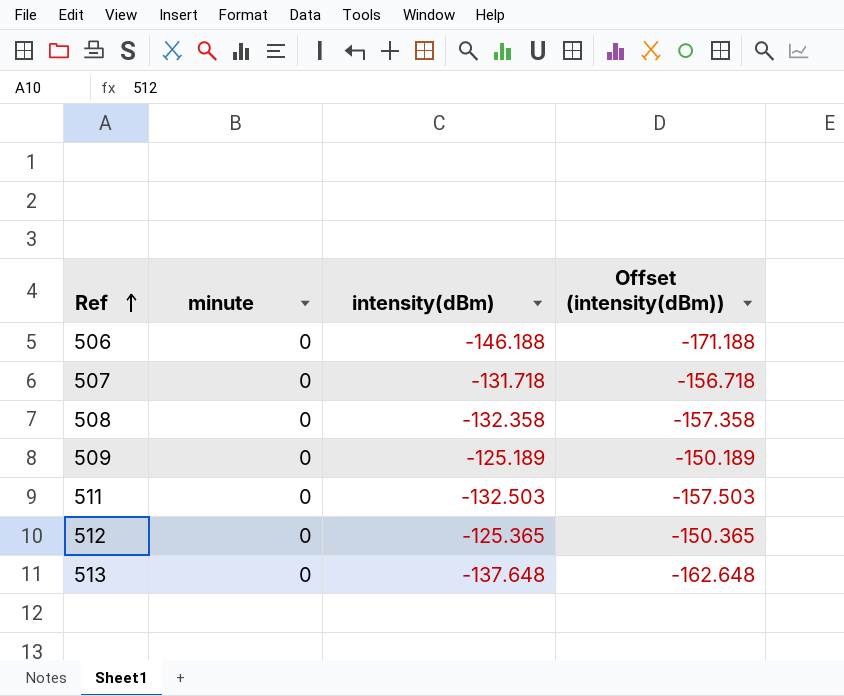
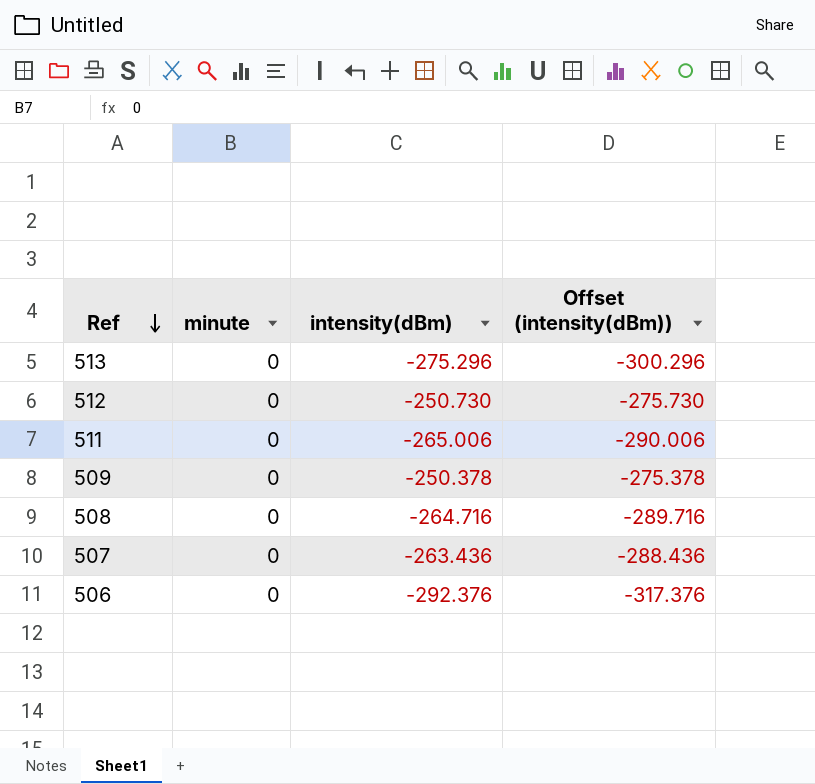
row order: Ref ascending -> Ref descending
513 | intensity(dBm): -137.648 -> -275.296
513 | Offset (intensity(dBm)): -162.648 -> -300.296
512 | intensity(dBm): -125.365 -> -250.730
512 | Offset (intensity(dBm)): -150.365 -> -275.730
511 | intensity(dBm): -132.503 -> -265.006
511 | Offset (intensity(dBm)): -157.503 -> -290.006
509 | intensity(dBm): -125.189 -> -250.378
509 | Offset (intensity(dBm)): -150.189 -> -275.378
508 | intensity(dBm): -132.358 -> -264.716
508 | Offset (intensity(dBm)): -157.358 -> -289.716
507 | intensity(dBm): -131.718 -> -263.436
507 | Offset (intensity(dBm)): -156.718 -> -288.436
506 | intensity(dBm): -146.188 -> -292.376
506 | Offset (intensity(dBm)): -171.188 -> -317.376

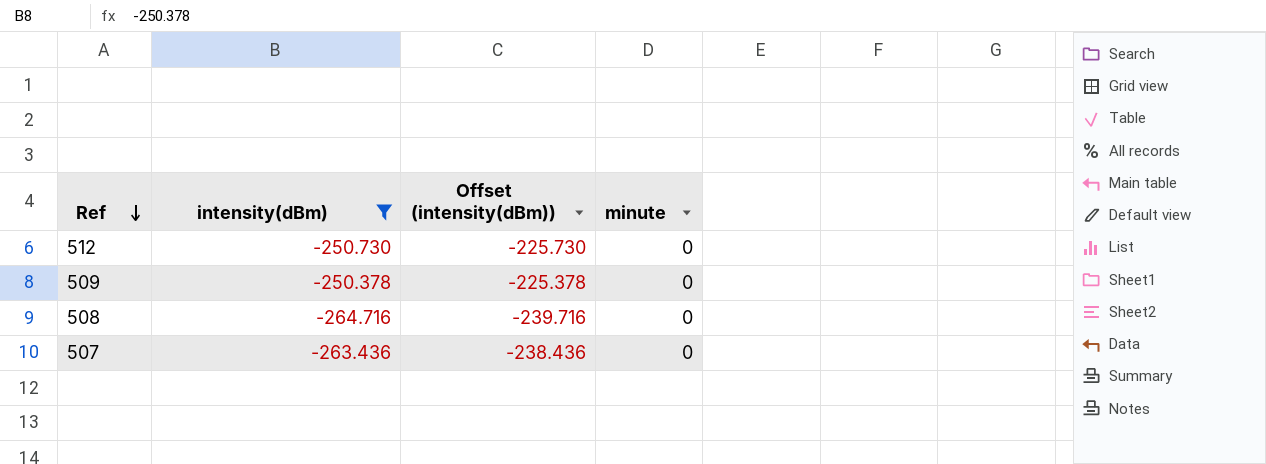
filter: none -> intensity(dBm) >= -264.716
column Offset (intensity(dBm)) | formula: [intensity(dBm)] - 25 -> [intensity(dBm)] + 25
column minute | position: 2 -> 4

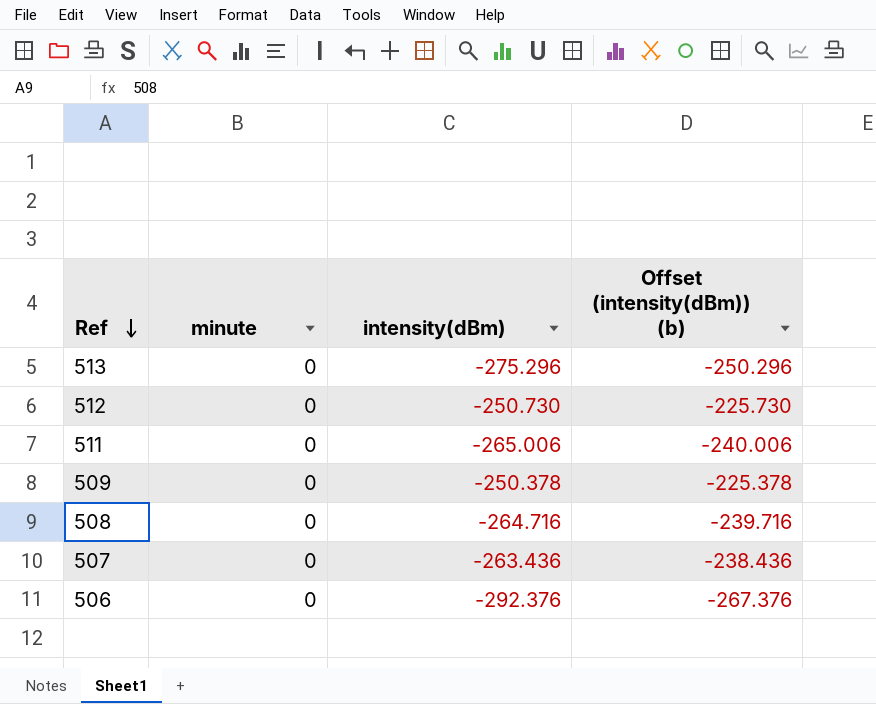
filter: intensity(dBm) >= -264.716 -> none
column minute | position: 4 -> 2
column name: Offset (intensity(dBm)) -> Offset (intensity(dBm)) (b)

